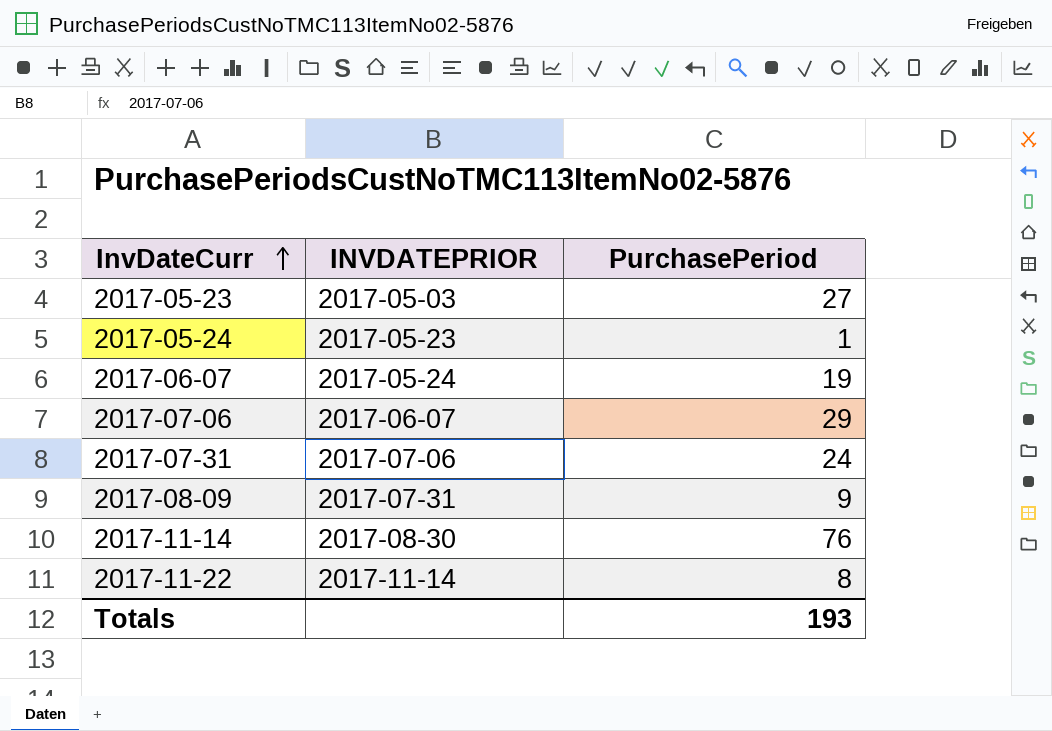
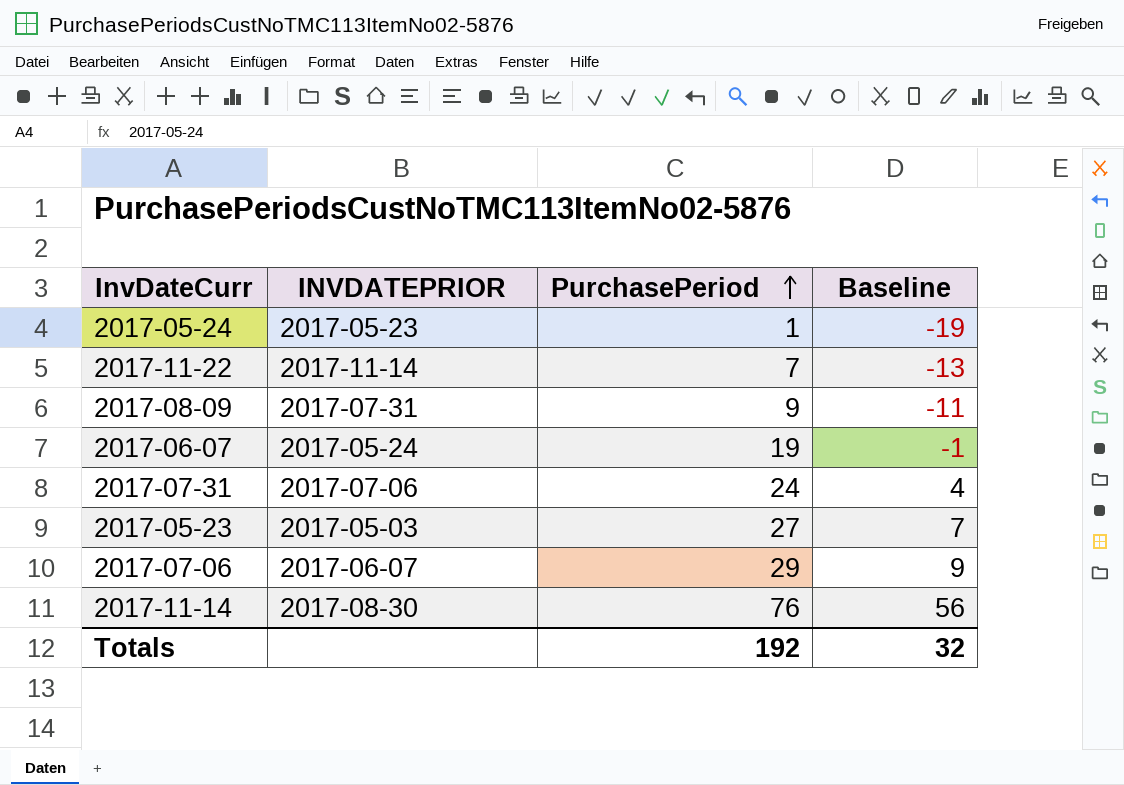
row order: InvDateCurr ascending -> PurchasePeriod ascending
column Baseline | formula: none -> [PurchasePeriod] - 20
2017-11-22 | PurchasePeriod: 8 -> 7
Totals | PurchasePeriod: 193 -> 192

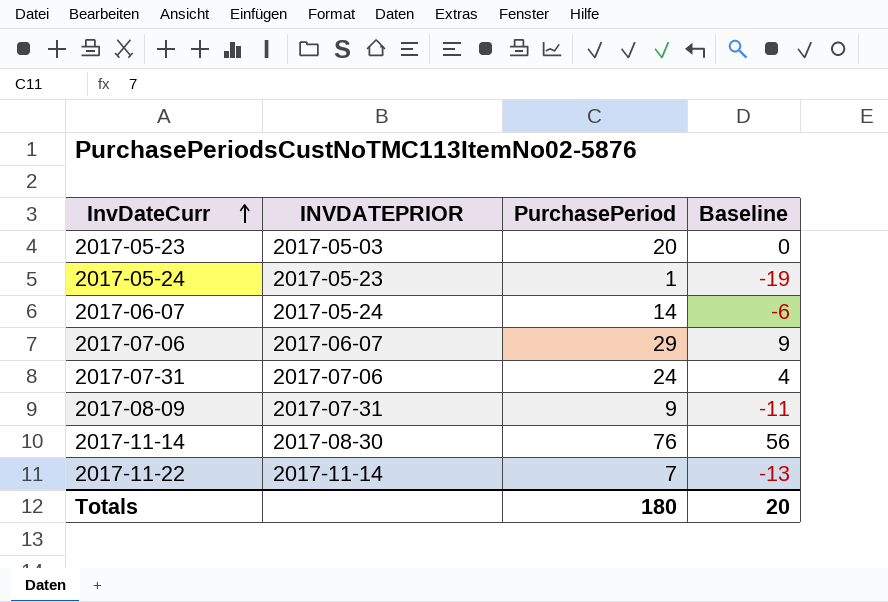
row order: PurchasePeriod ascending -> InvDateCurr ascending
2017-05-23 | PurchasePeriod: 27 -> 20
2017-05-23 | Baseline: 7 -> 0
2017-06-07 | PurchasePeriod: 19 -> 14
2017-06-07 | Baseline: -1 -> -6
Totals | PurchasePeriod: 192 -> 180
Totals | Baseline: 32 -> 20

